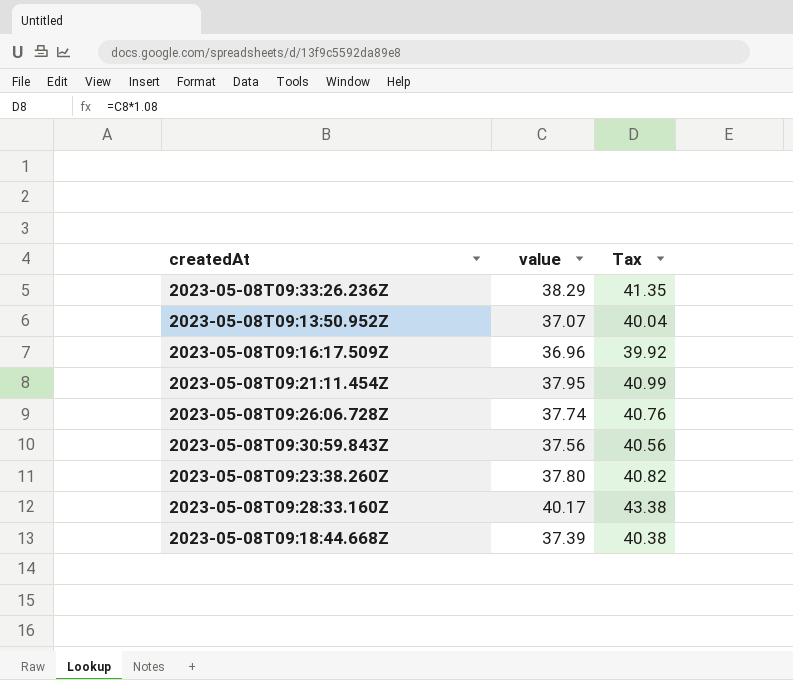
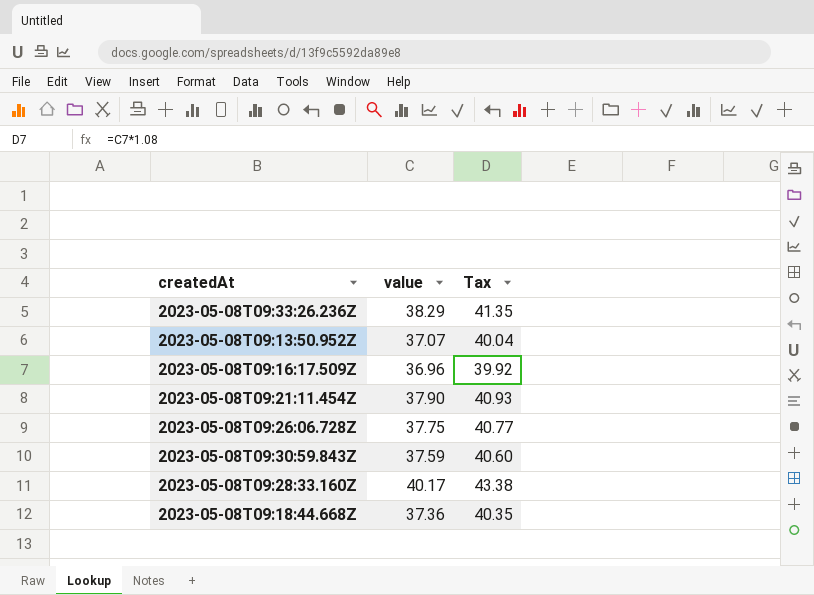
row 2023-05-08T09:23:38.260Z: 37.80 | 40.82 -> none
2023-05-08T09:21:11.454Z | value: 37.95 -> 37.90
2023-05-08T09:21:11.454Z | Tax: 40.99 -> 40.93
2023-05-08T09:26:06.728Z | value: 37.74 -> 37.75
2023-05-08T09:26:06.728Z | Tax: 40.76 -> 40.77
2023-05-08T09:30:59.843Z | value: 37.56 -> 37.59
2023-05-08T09:30:59.843Z | Tax: 40.56 -> 40.60
2023-05-08T09:18:44.668Z | value: 37.39 -> 37.36
2023-05-08T09:18:44.668Z | Tax: 40.38 -> 40.35

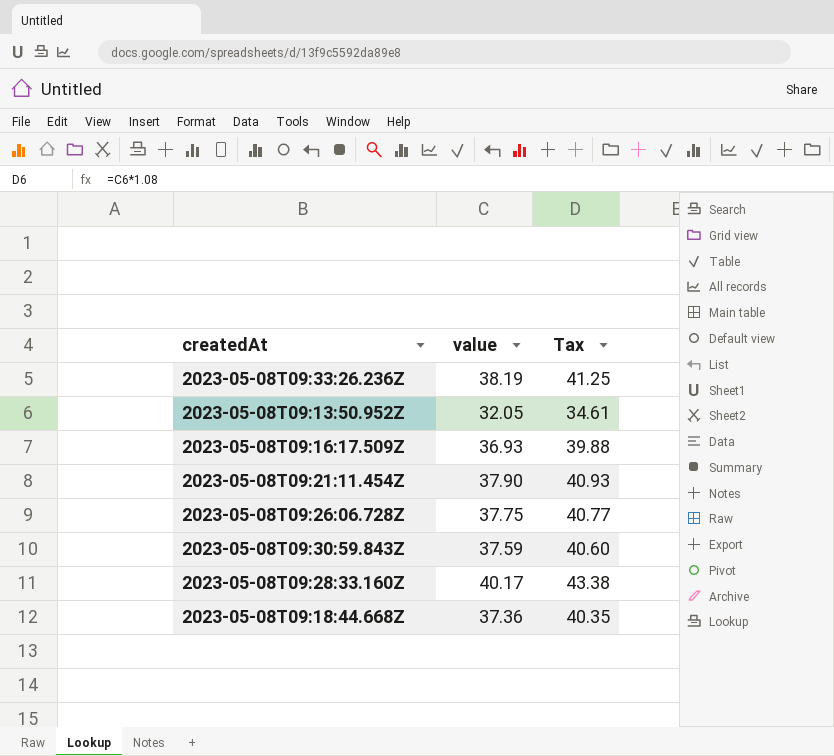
2023-05-08T09:33:26.236Z | value: 38.29 -> 38.19
2023-05-08T09:33:26.236Z | Tax: 41.35 -> 41.25
2023-05-08T09:13:50.952Z | value: 37.07 -> 32.05
2023-05-08T09:13:50.952Z | Tax: 40.04 -> 34.61
2023-05-08T09:16:17.509Z | value: 36.96 -> 36.93
2023-05-08T09:16:17.509Z | Tax: 39.92 -> 39.88

